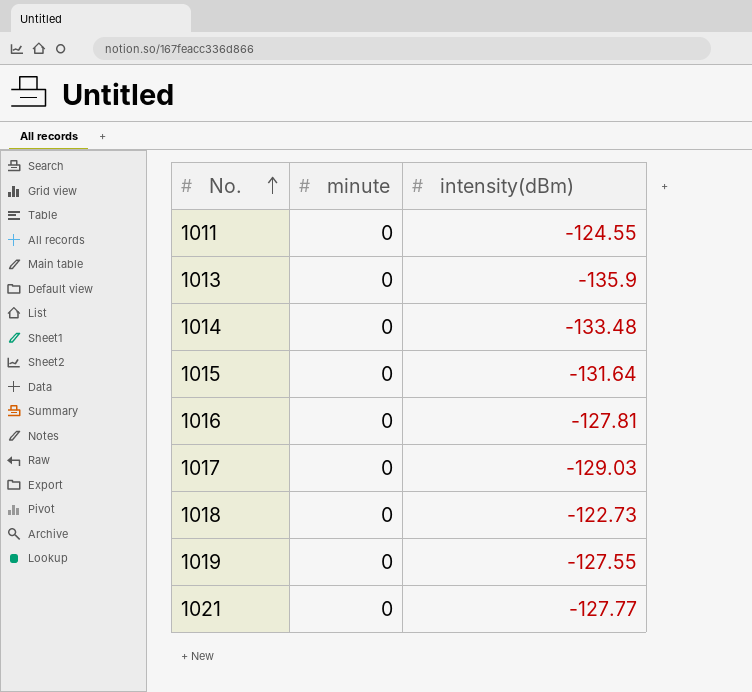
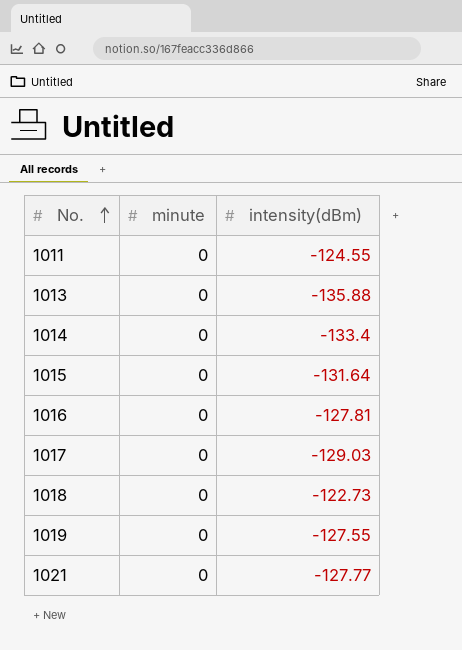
1013 | intensity(dBm): -135.9 -> -135.88
1014 | intensity(dBm): -133.48 -> -133.4

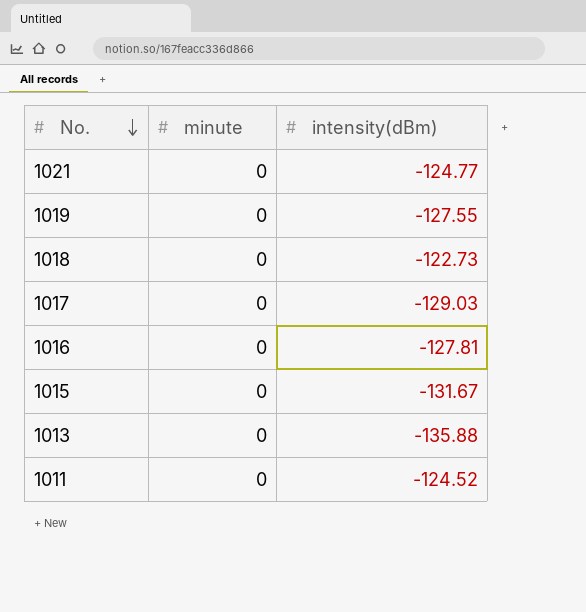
row order: No. ascending -> No. descending
row 1014: 0 | -133.4 -> none
1021 | intensity(dBm): -127.77 -> -124.77
1015 | intensity(dBm): -131.64 -> -131.67
1011 | intensity(dBm): -124.55 -> -124.52

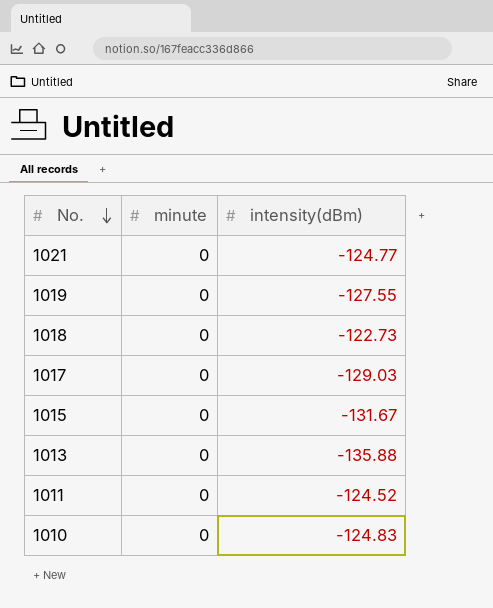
row 1016: 0 | -127.81 -> none
row 1010: none -> 0 | -124.83

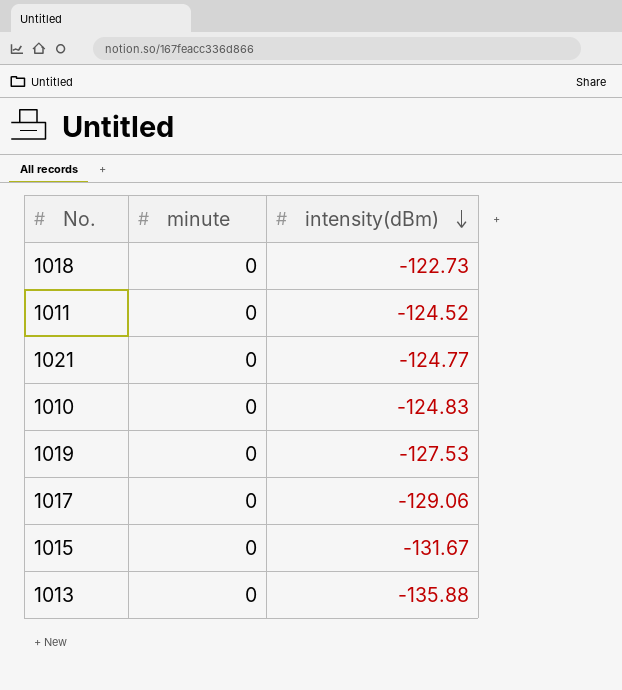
row order: No. descending -> intensity(dBm) descending
1019 | intensity(dBm): -127.55 -> -127.53
1017 | intensity(dBm): -129.03 -> -129.06

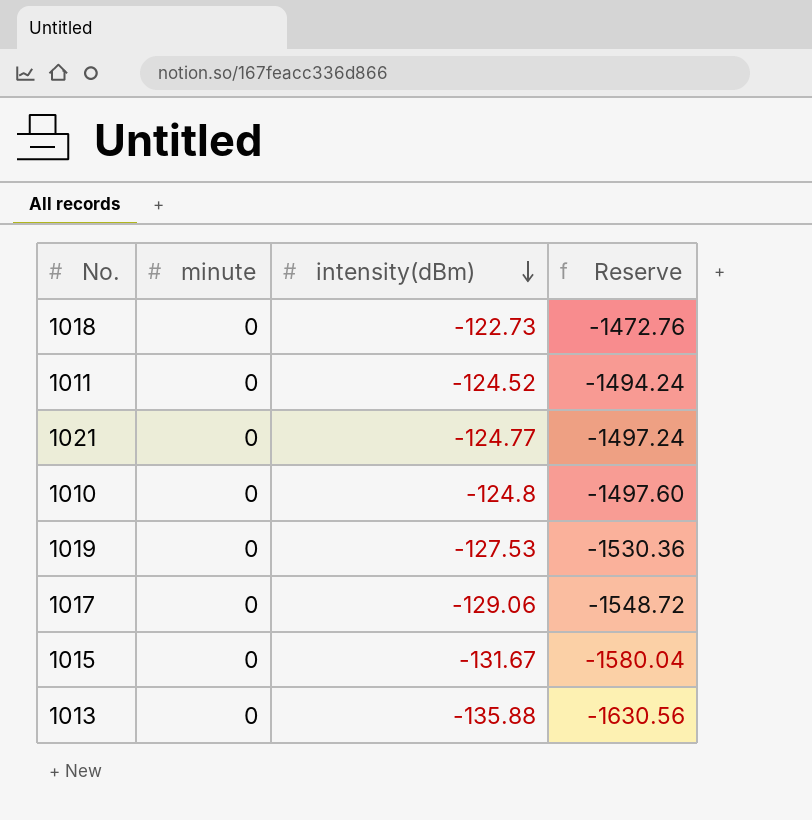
column Reserve | formula: none -> [intensity(dBm)] * 12
1010 | intensity(dBm): -124.83 -> -124.8

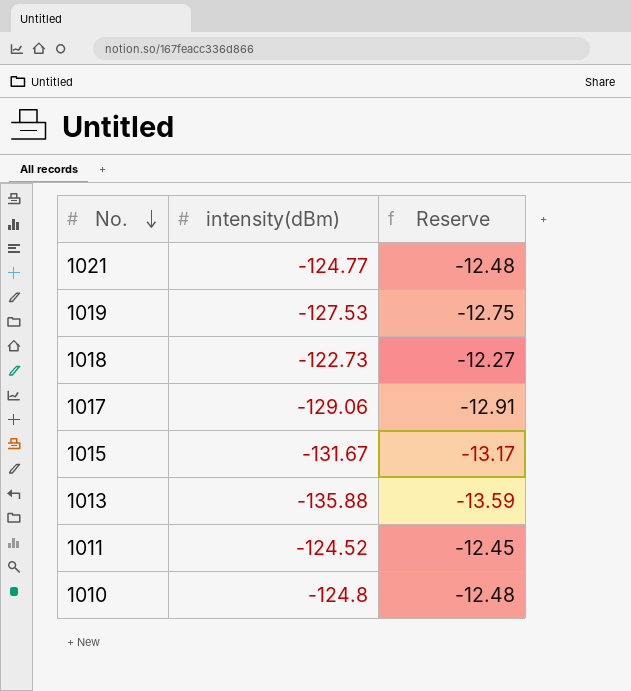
row order: intensity(dBm) descending -> No. descending
column minute | position: 2 -> none
column Reserve | formula: [intensity(dBm)] * 12 -> [intensity(dBm)] * 0.1

